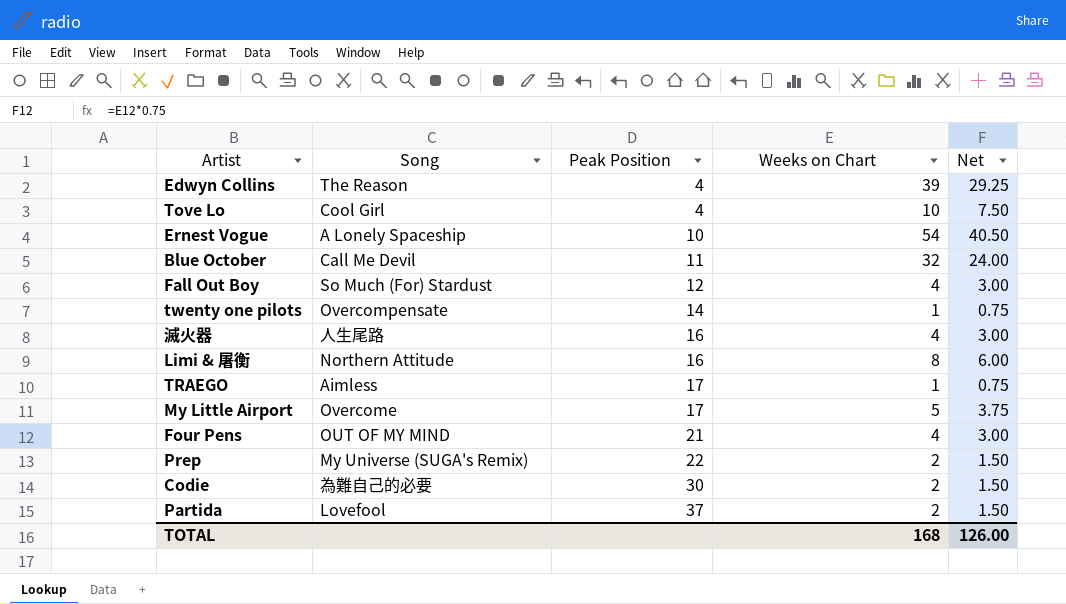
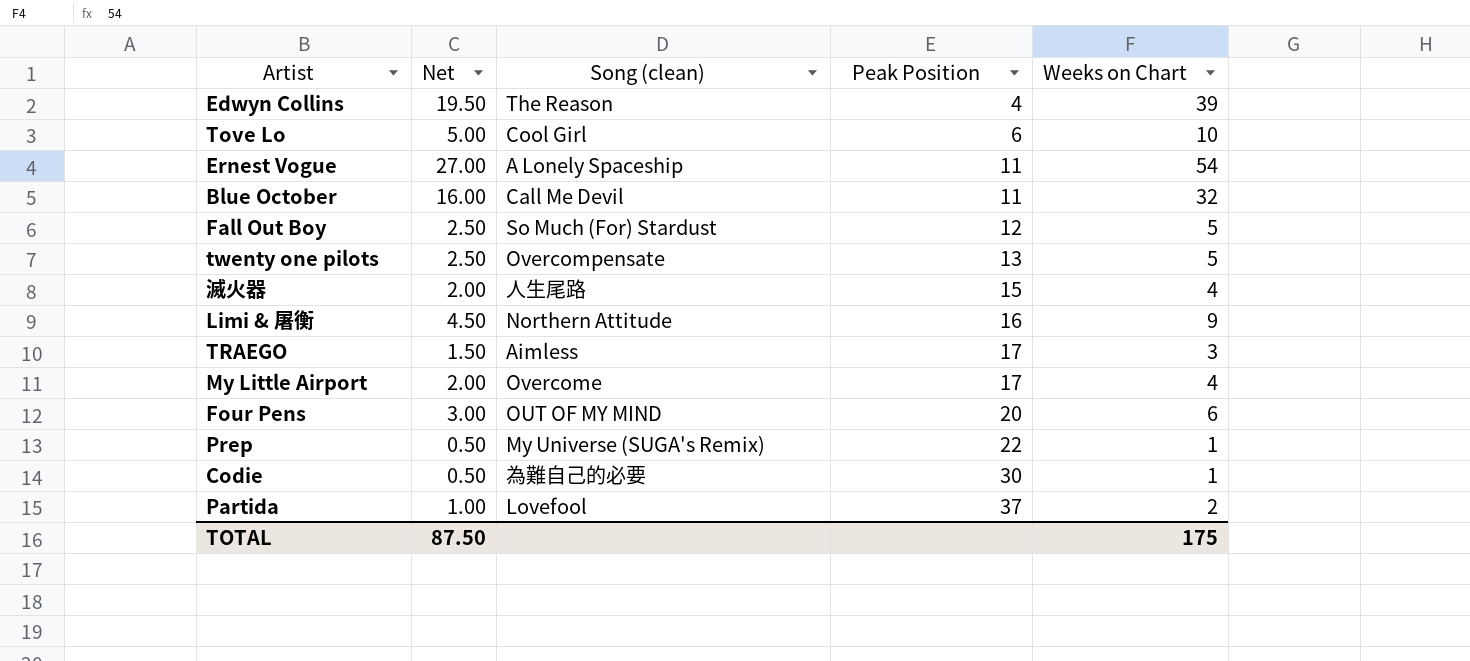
column Net | formula: [Weeks on Chart] * 0.75 -> [Weeks on Chart] * 0.5
column Net | position: 5 -> 2
column name: Song -> Song (clean)
Tove Lo | Peak Position: 4 -> 6
Ernest Vogue | Peak Position: 10 -> 11
Fall Out Boy | Weeks on Chart: 4 -> 5
twenty one pilots | Peak Position: 14 -> 13
twenty one pilots | Weeks on Chart: 1 -> 5
滅火器 | Peak Position: 16 -> 15
Limi & 屠衡 | Weeks on Chart: 8 -> 9
TRAEGO | Weeks on Chart: 1 -> 3
My Little Airport | Weeks on Chart: 5 -> 4
Four Pens | Peak Position: 21 -> 20
Four Pens | Weeks on Chart: 4 -> 6
Prep | Weeks on Chart: 2 -> 1
Codie | Weeks on Chart: 2 -> 1
TOTAL | Net: 126.00 -> 87.50
TOTAL | Weeks on Chart: 168 -> 175

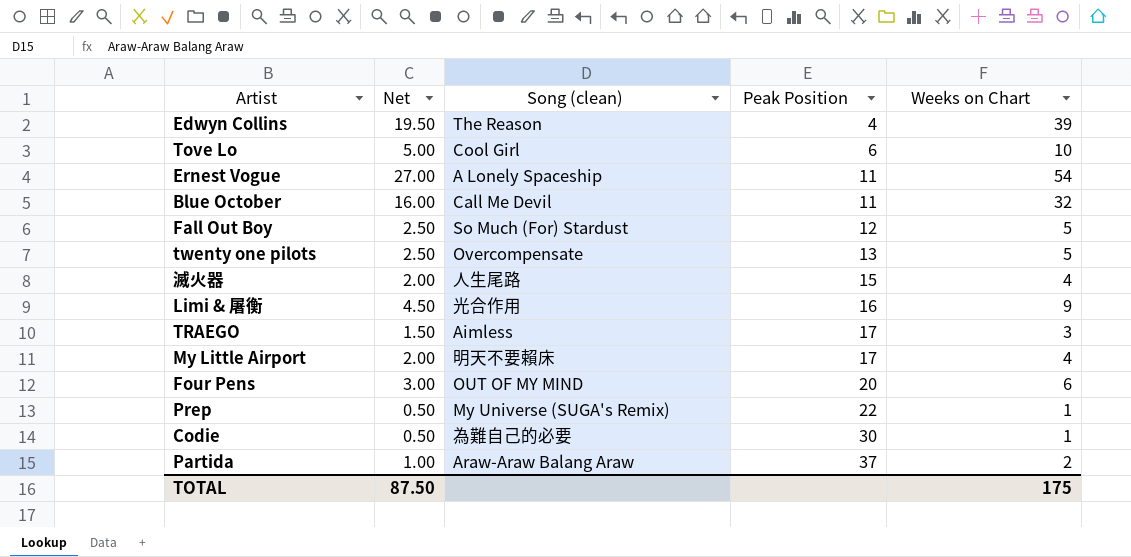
Limi & 屠衡 | Song (clean): Northern Attitude -> 光合作用
My Little Airport | Song (clean): Overcome -> 明天不要賴床
Partida | Song (clean): Lovefool -> Araw-Araw Balang Araw

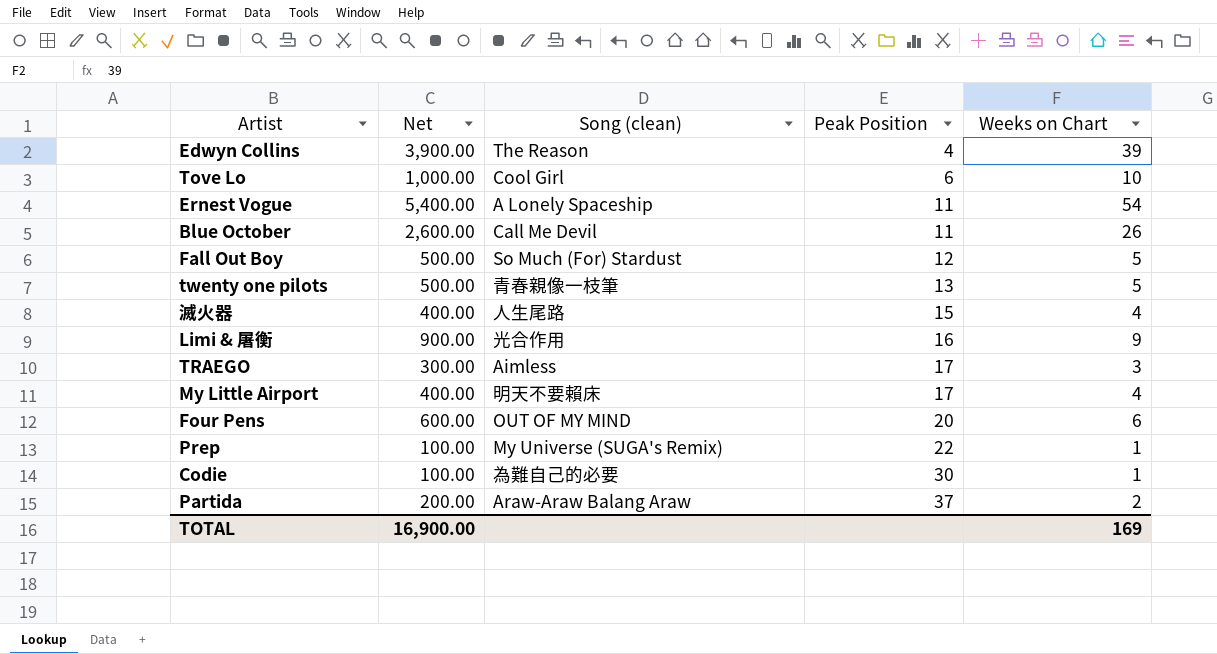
column Net | formula: [Weeks on Chart] * 0.5 -> [Weeks on Chart] * 100
Blue October | Weeks on Chart: 32 -> 26
twenty one pilots | Song (clean): Overcompensate -> 青春親像一枝筆
TOTAL | Net: 87.50 -> 16,900.00
TOTAL | Weeks on Chart: 175 -> 169

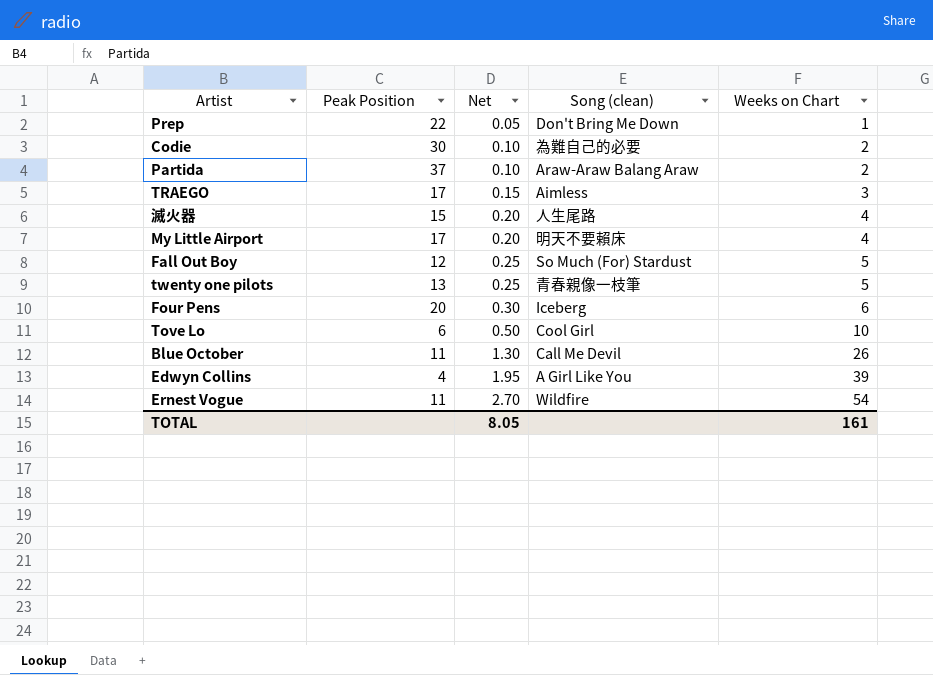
row order: Peak Position ascending -> Net ascending
column Peak Position | position: 4 -> 2
column Net | formula: [Weeks on Chart] * 100 -> [Weeks on Chart] * 0.05
row Limi & 屠衡: 900.00 | 光合作用 | 16 | 9 -> none
Prep | Song (clean): My Universe (SUGA's Remix) -> Don't Bring Me Down
Codie | Weeks on Chart: 1 -> 2
Four Pens | Song (clean): OUT OF MY MIND -> Iceberg
Edwyn Collins | Song (clean): The Reason -> A Girl Like You
Ernest Vogue | Song (clean): A Lonely Spaceship -> Wildfire
TOTAL | Net: 16,900.00 -> 8.05
TOTAL | Weeks on Chart: 169 -> 161

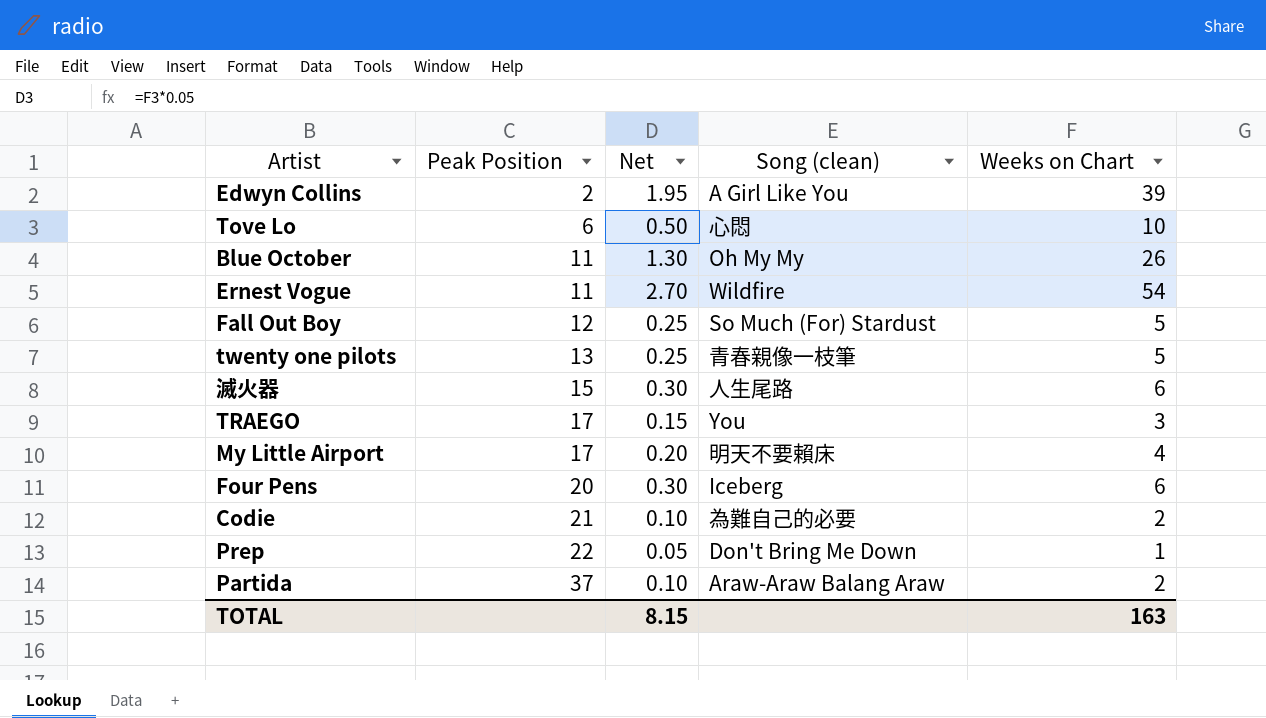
row order: Net ascending -> Peak Position ascending
Edwyn Collins | Peak Position: 4 -> 2
Tove Lo | Song (clean): Cool Girl -> 心悶
Blue October | Song (clean): Call Me Devil -> Oh My My
滅火器 | Net: 0.20 -> 0.30
滅火器 | Weeks on Chart: 4 -> 6
TRAEGO | Song (clean): Aimless -> You
Codie | Peak Position: 30 -> 21
TOTAL | Net: 8.05 -> 8.15
TOTAL | Weeks on Chart: 161 -> 163

